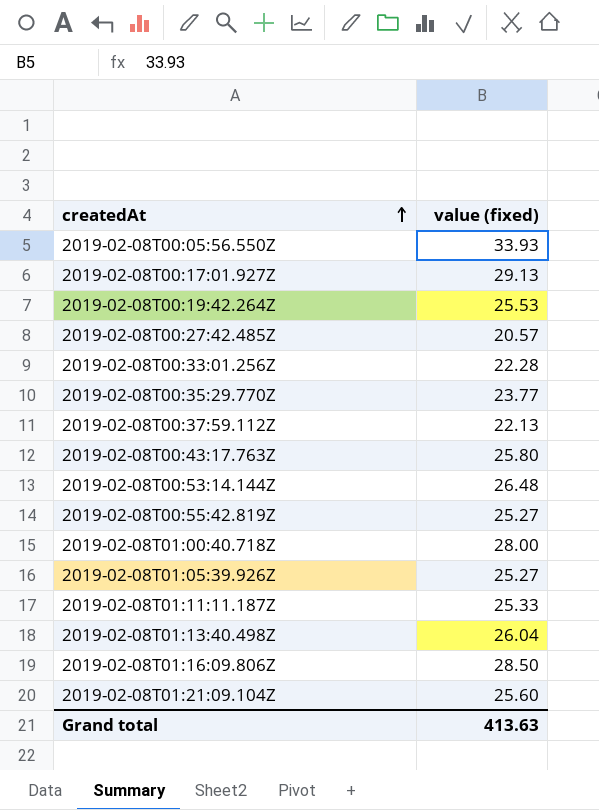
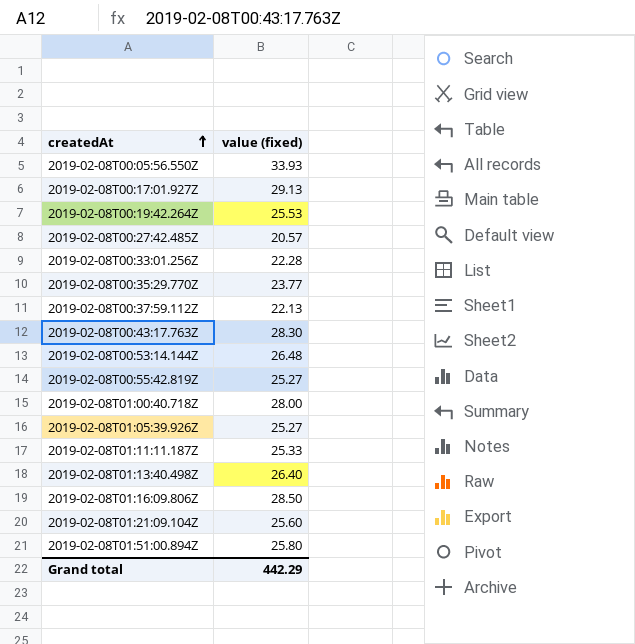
2019-02-08T00:43:17.763Z | value (fixed): 25.80 -> 28.30
2019-02-08T01:13:40.498Z | value (fixed): 26.04 -> 26.40
row 2019-02-08T01:51:00.894Z: none -> 25.80
Grand total | value (fixed): 413.63 -> 442.29

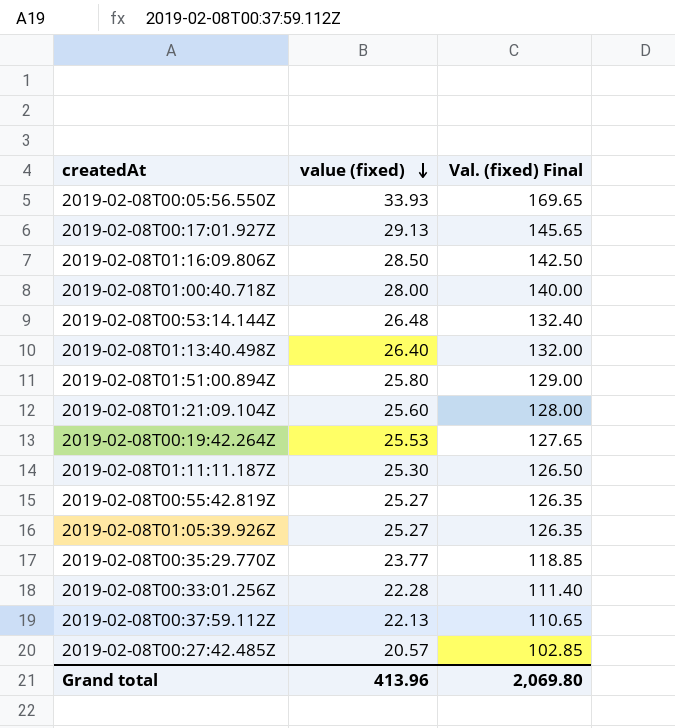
row order: createdAt ascending -> value (fixed) descending
column Val. (fixed) Final | formula: none -> [value (fixed)] * 5
row 2019-02-08T00:43:17.763Z: 28.30 -> none
2019-02-08T01:11:11.187Z | value (fixed): 25.33 -> 25.30
Grand total | value (fixed): 442.29 -> 413.96

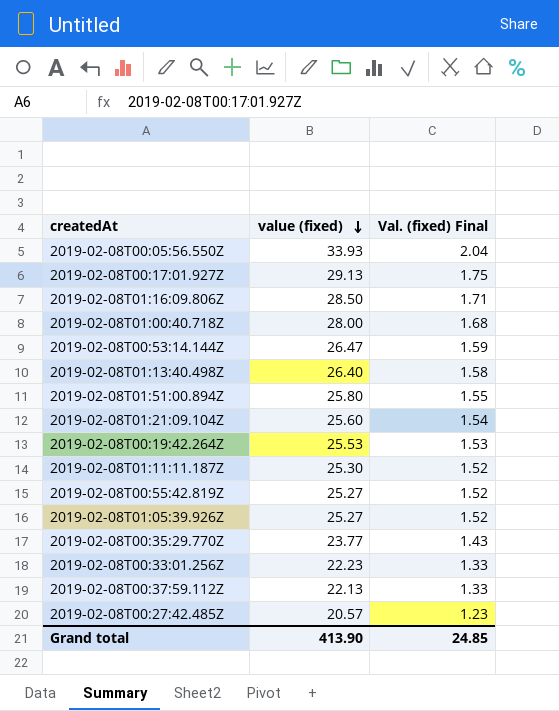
column Val. (fixed) Final | formula: [value (fixed)] * 5 -> [value (fixed)] * 0.06
2019-02-08T00:53:14.144Z | value (fixed): 26.48 -> 26.47
2019-02-08T00:33:01.256Z | value (fixed): 22.28 -> 22.23
Grand total | value (fixed): 413.96 -> 413.90
Grand total | Val. (fixed) Final: 2,069.80 -> 24.85

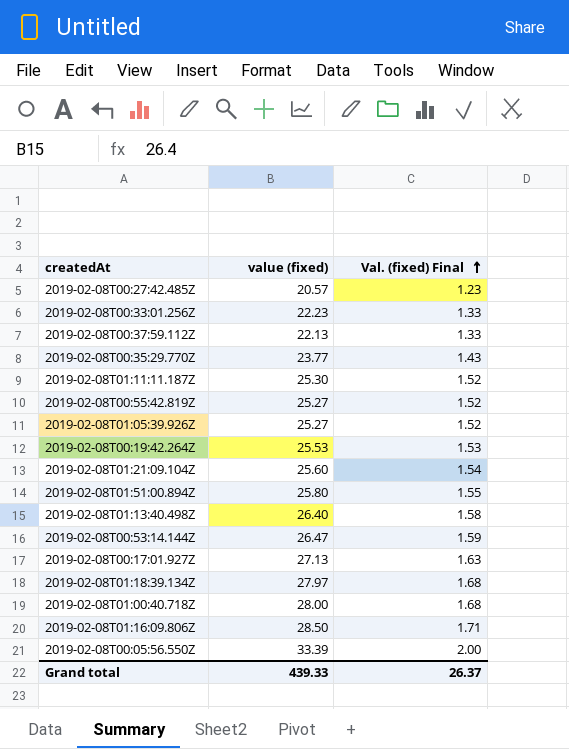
row order: value (fixed) descending -> Val. (fixed) Final ascending
2019-02-08T00:17:01.927Z | value (fixed): 29.13 -> 27.13
2019-02-08T00:17:01.927Z | Val. (fixed) Final: 1.75 -> 1.63
row 2019-02-08T01:18:39.134Z: none -> 27.97 | 1.68
2019-02-08T00:05:56.550Z | value (fixed): 33.93 -> 33.39
2019-02-08T00:05:56.550Z | Val. (fixed) Final: 2.04 -> 2.00
Grand total | value (fixed): 413.90 -> 439.33
Grand total | Val. (fixed) Final: 24.85 -> 26.37

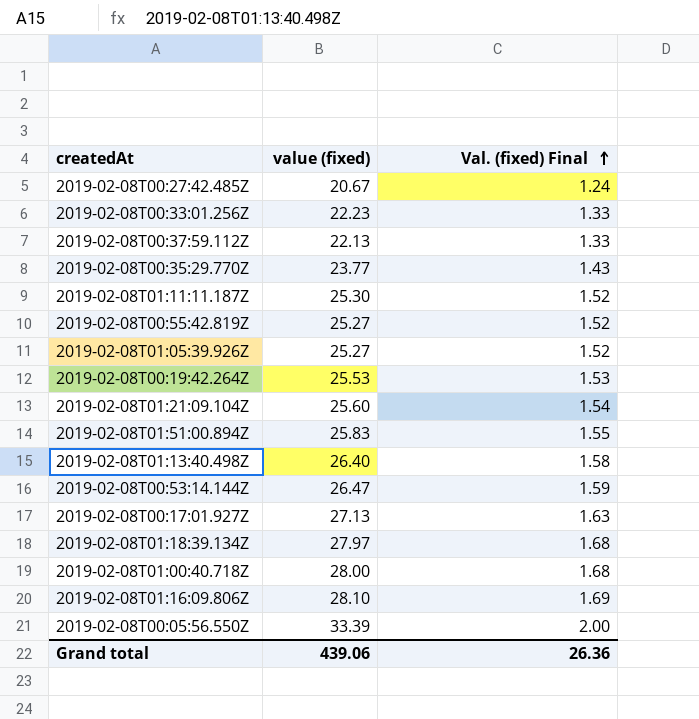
2019-02-08T00:27:42.485Z | value (fixed): 20.57 -> 20.67
2019-02-08T00:27:42.485Z | Val. (fixed) Final: 1.23 -> 1.24
2019-02-08T01:51:00.894Z | value (fixed): 25.80 -> 25.83
2019-02-08T01:16:09.806Z | value (fixed): 28.50 -> 28.10
2019-02-08T01:16:09.806Z | Val. (fixed) Final: 1.71 -> 1.69
Grand total | value (fixed): 439.33 -> 439.06
Grand total | Val. (fixed) Final: 26.37 -> 26.36

